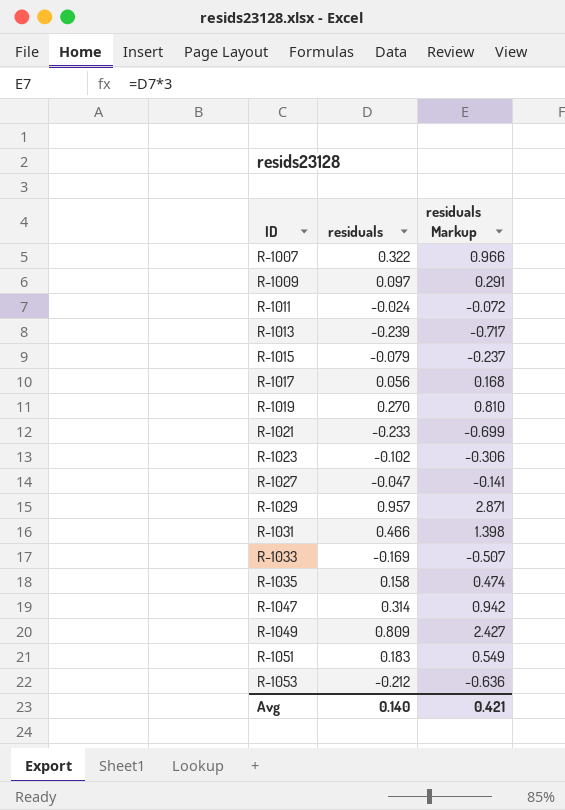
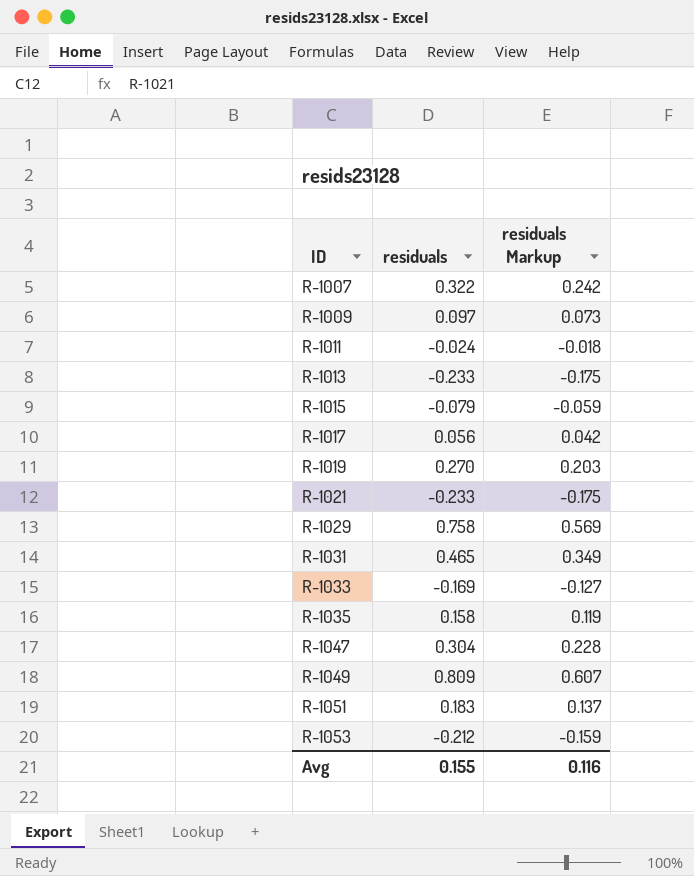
column residuals Markup | formula: [residuals] * 3 -> [residuals] * 0.75
row R-1023: -0.102 | -0.306 -> none
row R-1027: -0.047 | -0.141 -> none
R-1013 | residuals: -0.239 -> -0.233
R-1029 | residuals: 0.957 -> 0.758
R-1031 | residuals: 0.466 -> 0.465
R-1047 | residuals: 0.314 -> 0.304
Avg | residuals: 0.140 -> 0.155
Avg | residuals Markup: 0.421 -> 0.116

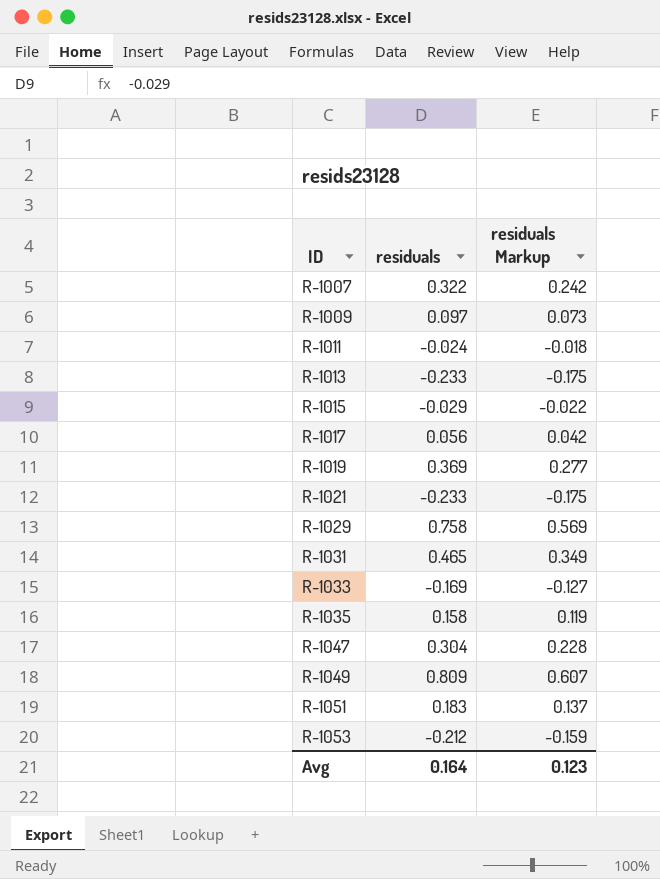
R-1015 | residuals: -0.079 -> -0.029
R-1015 | residuals Markup: -0.059 -> -0.022
R-1019 | residuals: 0.270 -> 0.369
R-1019 | residuals Markup: 0.203 -> 0.277
Avg | residuals: 0.155 -> 0.164
Avg | residuals Markup: 0.116 -> 0.123

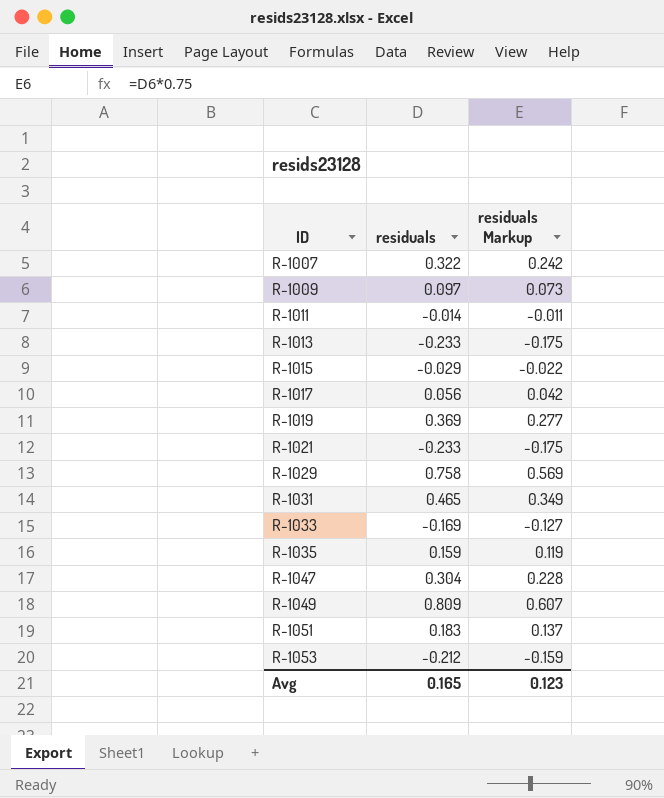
R-1011 | residuals: -0.024 -> -0.014
R-1011 | residuals Markup: -0.018 -> -0.011
R-1035 | residuals: 0.158 -> 0.159
Avg | residuals: 0.164 -> 0.165

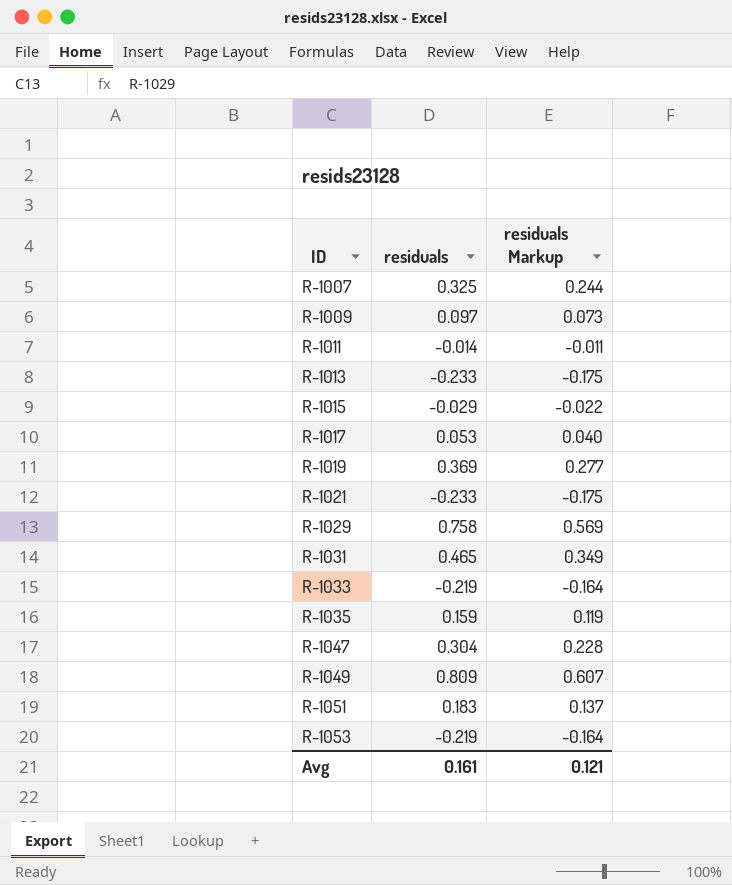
R-1007 | residuals: 0.322 -> 0.325
R-1007 | residuals Markup: 0.242 -> 0.244
R-1017 | residuals: 0.056 -> 0.053
R-1017 | residuals Markup: 0.042 -> 0.040
R-1033 | residuals: -0.169 -> -0.219
R-1033 | residuals Markup: -0.127 -> -0.164
R-1053 | residuals: -0.212 -> -0.219
R-1053 | residuals Markup: -0.159 -> -0.164
Avg | residuals: 0.165 -> 0.161
Avg | residuals Markup: 0.123 -> 0.121

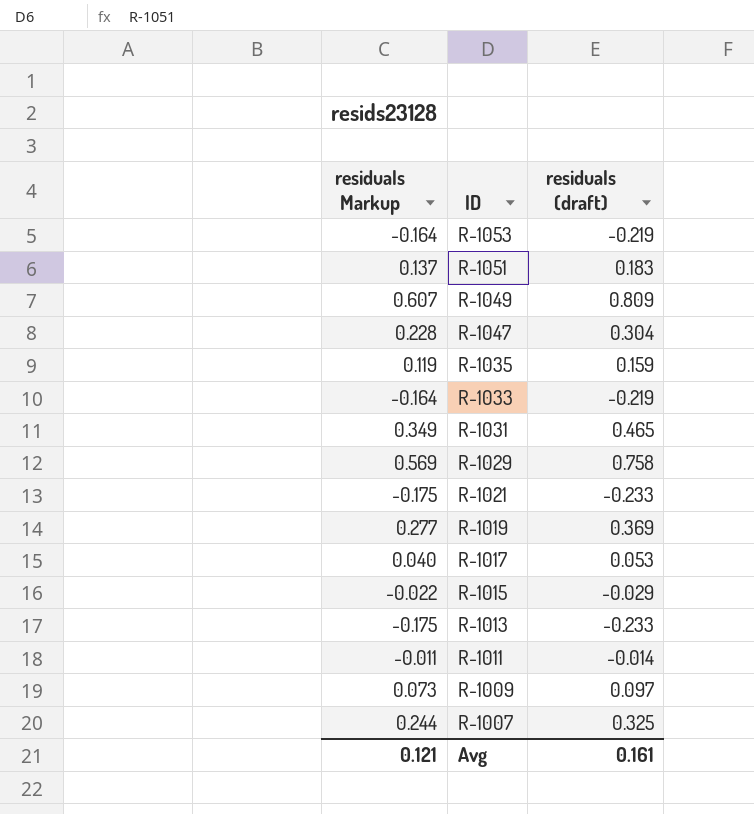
row order: ID ascending -> ID descending
column residuals Markup | position: 3 -> 1
column name: residuals -> residuals (draft)

